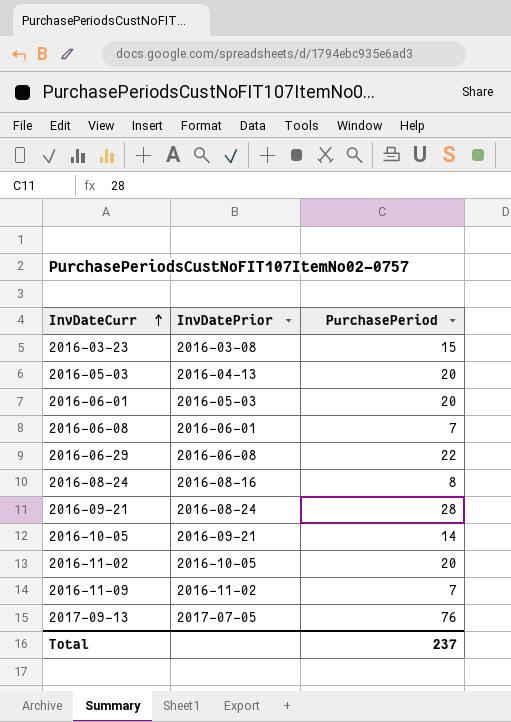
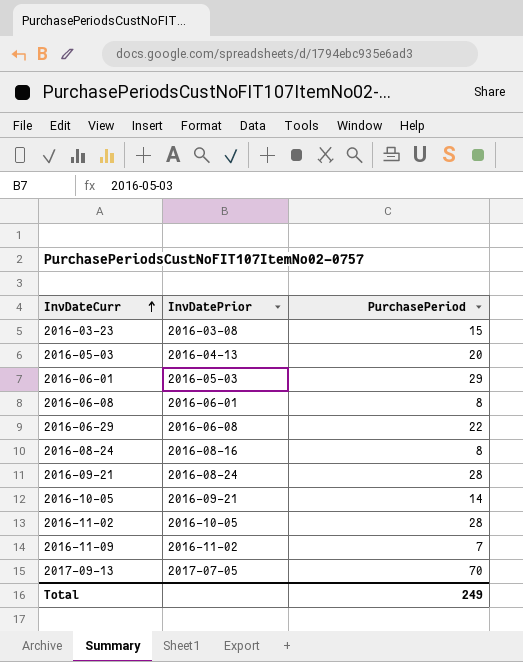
2016-06-01 | PurchasePeriod: 20 -> 29
2016-06-08 | PurchasePeriod: 7 -> 8
2016-11-02 | PurchasePeriod: 20 -> 28
2017-09-13 | PurchasePeriod: 76 -> 70
Total | PurchasePeriod: 237 -> 249

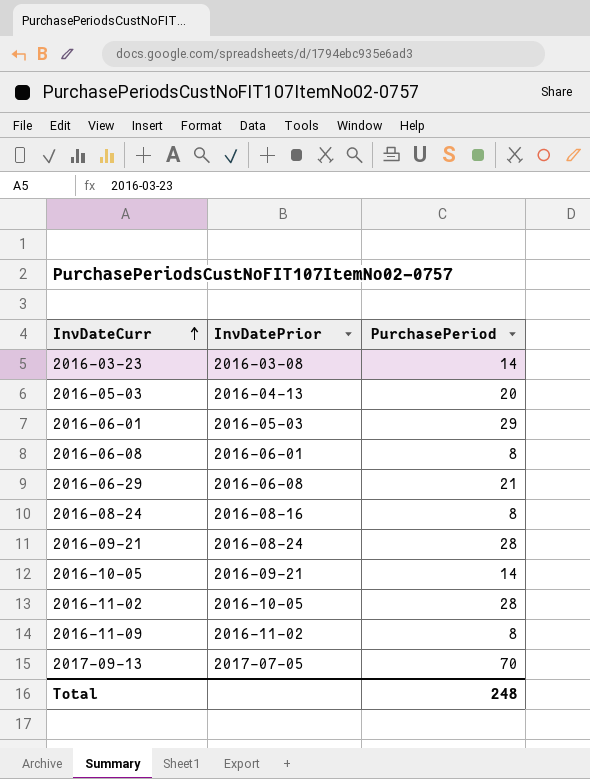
2016-03-23 | PurchasePeriod: 15 -> 14
2016-06-29 | PurchasePeriod: 22 -> 21
2016-11-09 | PurchasePeriod: 7 -> 8
Total | PurchasePeriod: 249 -> 248

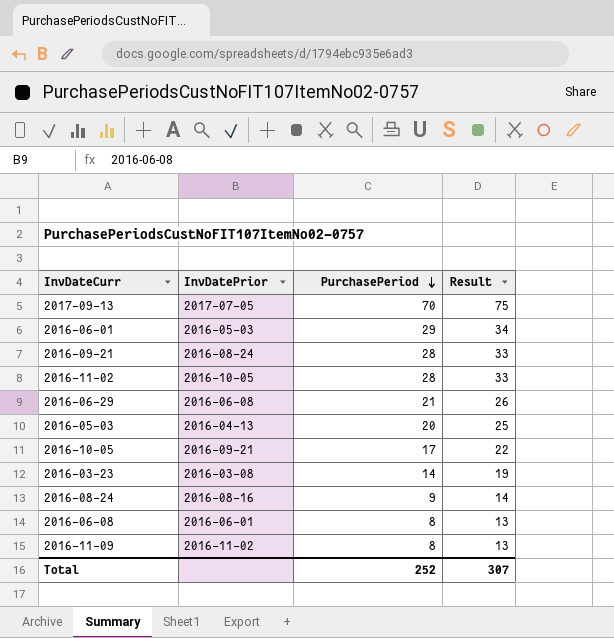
row order: InvDateCurr ascending -> PurchasePeriod descending
column Result | formula: none -> [PurchasePeriod] + 5
2016-10-05 | PurchasePeriod: 14 -> 17
2016-08-24 | PurchasePeriod: 8 -> 9
Total | PurchasePeriod: 248 -> 252

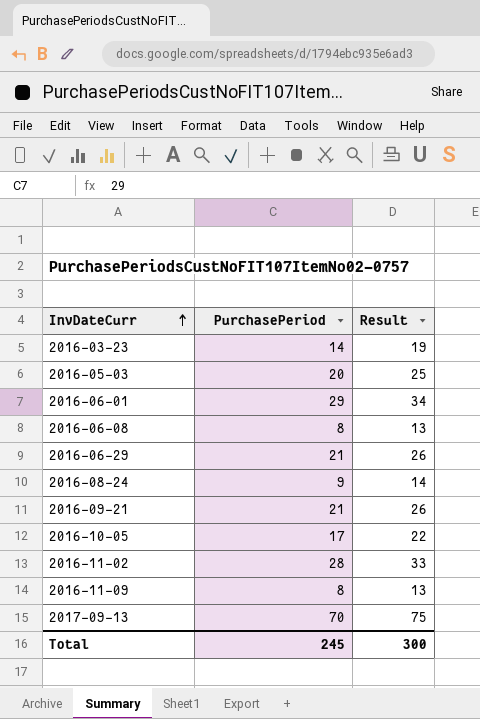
row order: PurchasePeriod descending -> InvDateCurr ascending
column InvDatePrior | position: 2 -> none
2016-09-21 | PurchasePeriod: 28 -> 21
2016-09-21 | Result: 33 -> 26
Total | PurchasePeriod: 252 -> 245
Total | Result: 307 -> 300

